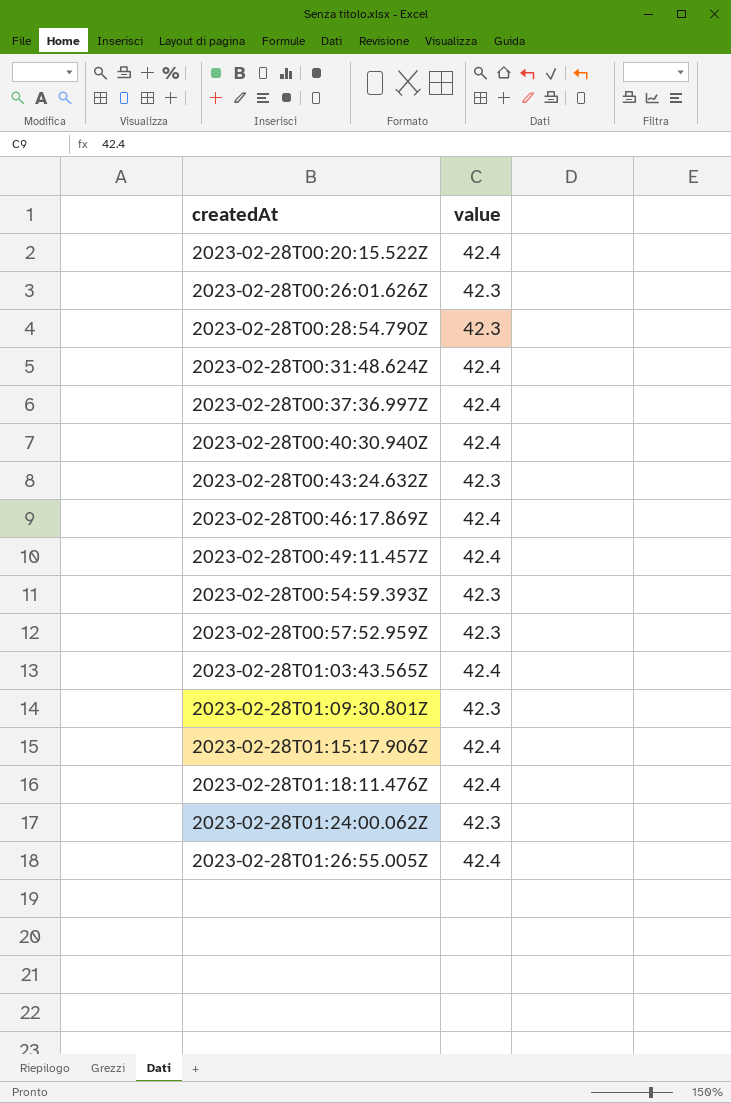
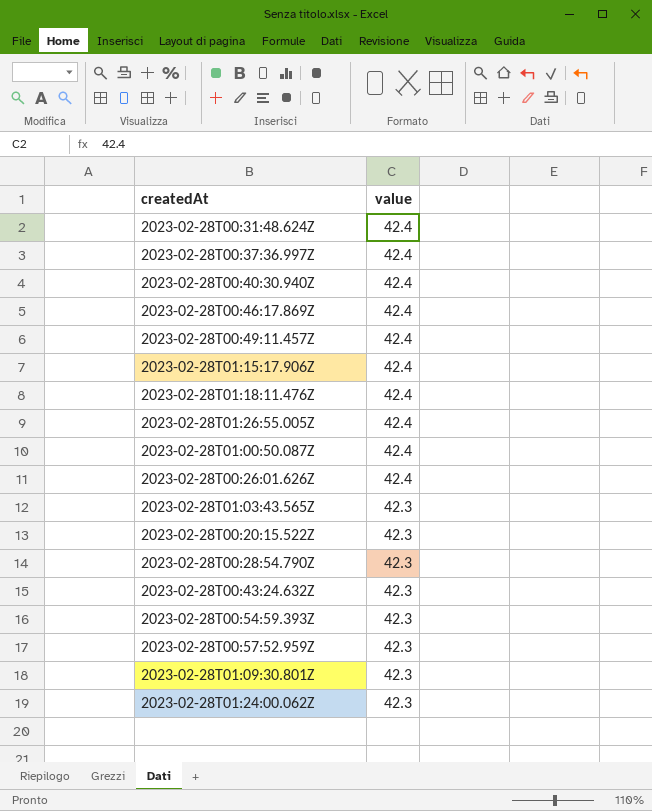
row order: createdAt ascending -> value descending
row 2023-02-28T01:00:50.087Z: none -> 42.4
2023-02-28T00:26:01.626Z | value: 42.3 -> 42.4
2023-02-28T01:03:43.565Z | value: 42.4 -> 42.3
2023-02-28T00:20:15.522Z | value: 42.4 -> 42.3

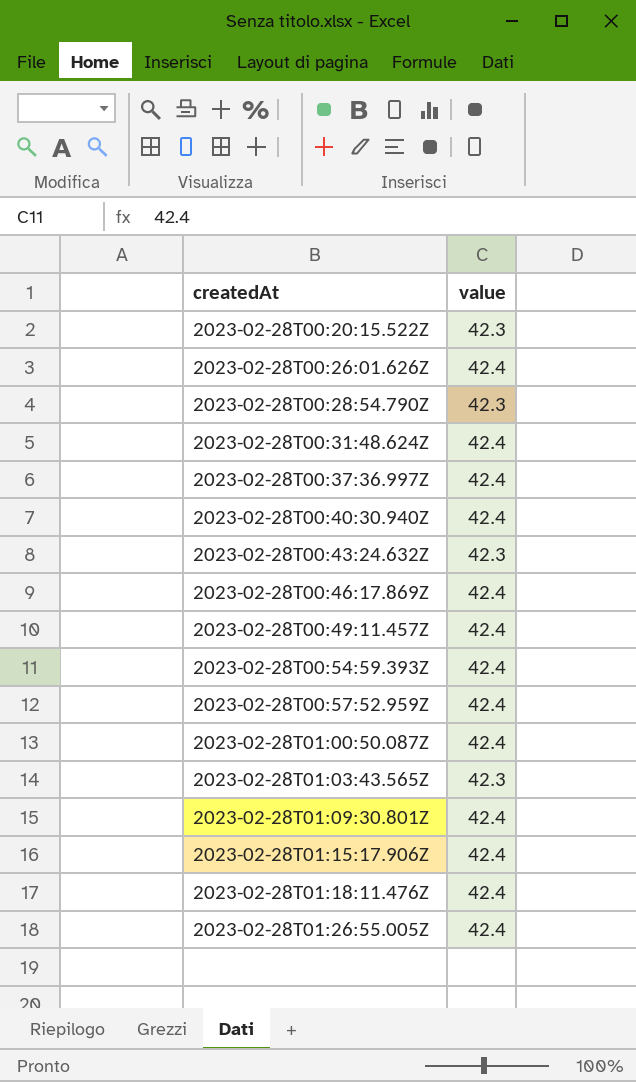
row order: value descending -> createdAt ascending
row 2023-02-28T01:24:00.062Z: 42.3 -> none
2023-02-28T00:54:59.393Z | value: 42.3 -> 42.4
2023-02-28T00:57:52.959Z | value: 42.3 -> 42.4
2023-02-28T01:09:30.801Z | value: 42.3 -> 42.4

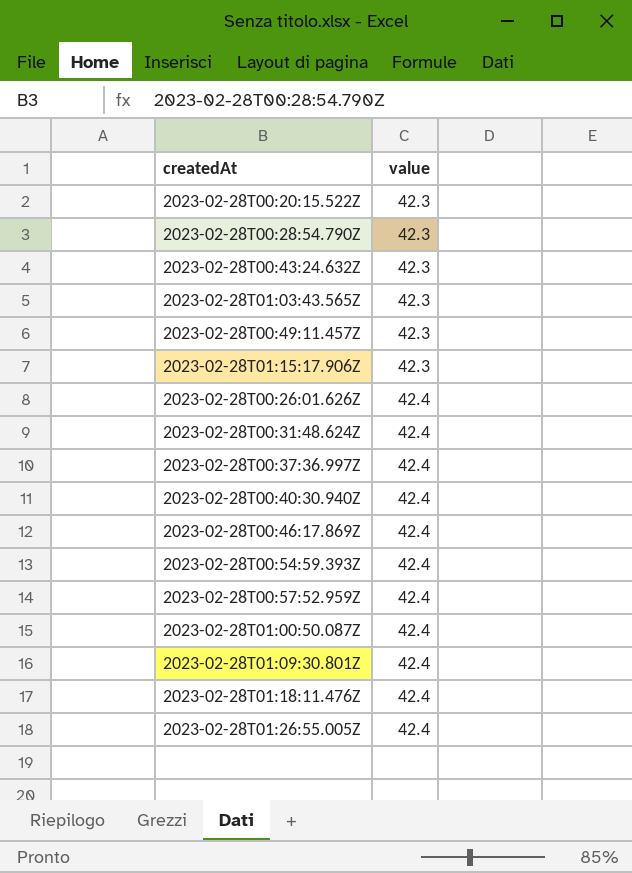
row order: createdAt ascending -> value ascending
2023-02-28T00:49:11.457Z | value: 42.4 -> 42.3
2023-02-28T01:15:17.906Z | value: 42.4 -> 42.3

